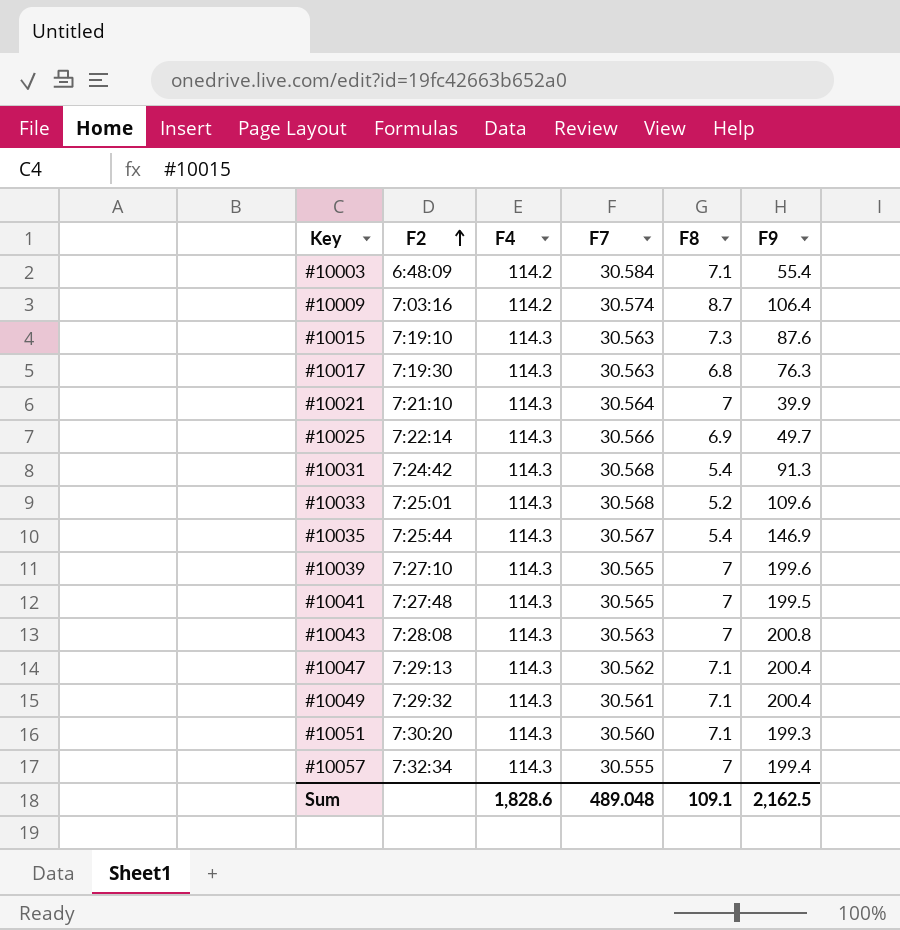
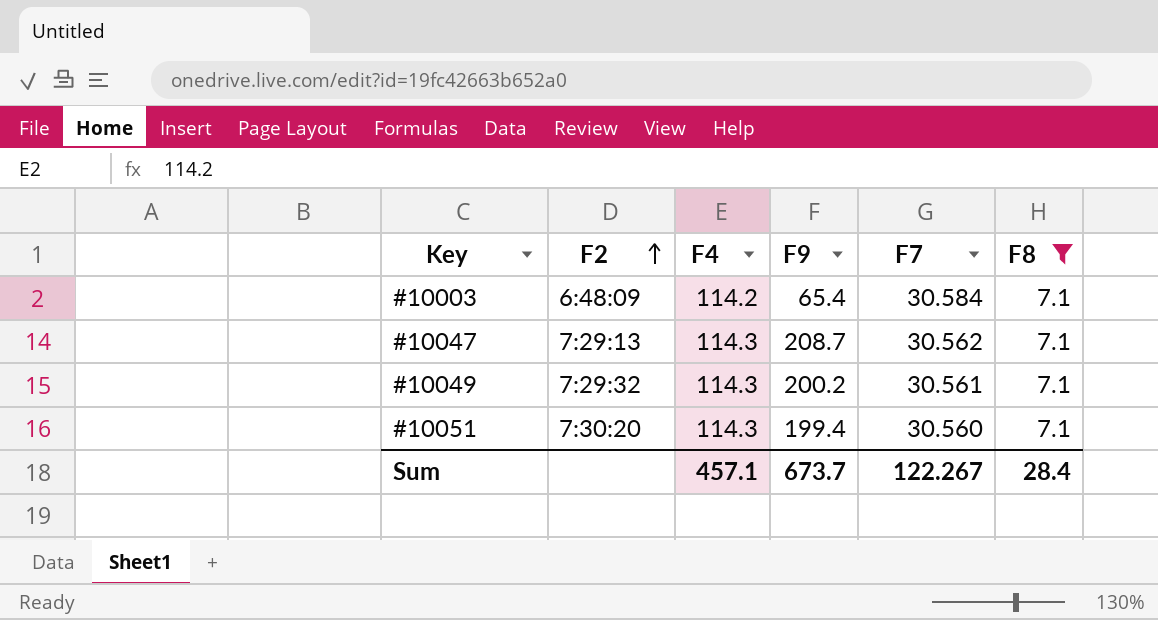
filter: none -> F8 = 7.1
column F9 | position: 6 -> 4
#10003 | F9: 55.4 -> 65.4
#10047 | F9: 200.4 -> 208.7
#10049 | F9: 200.4 -> 200.2
#10051 | F9: 199.3 -> 199.4
Sum | F4: 1,828.6 -> 457.1
Sum | F9: 2,162.5 -> 673.7
Sum | F7: 489.048 -> 122.267
Sum | F8: 109.1 -> 28.4

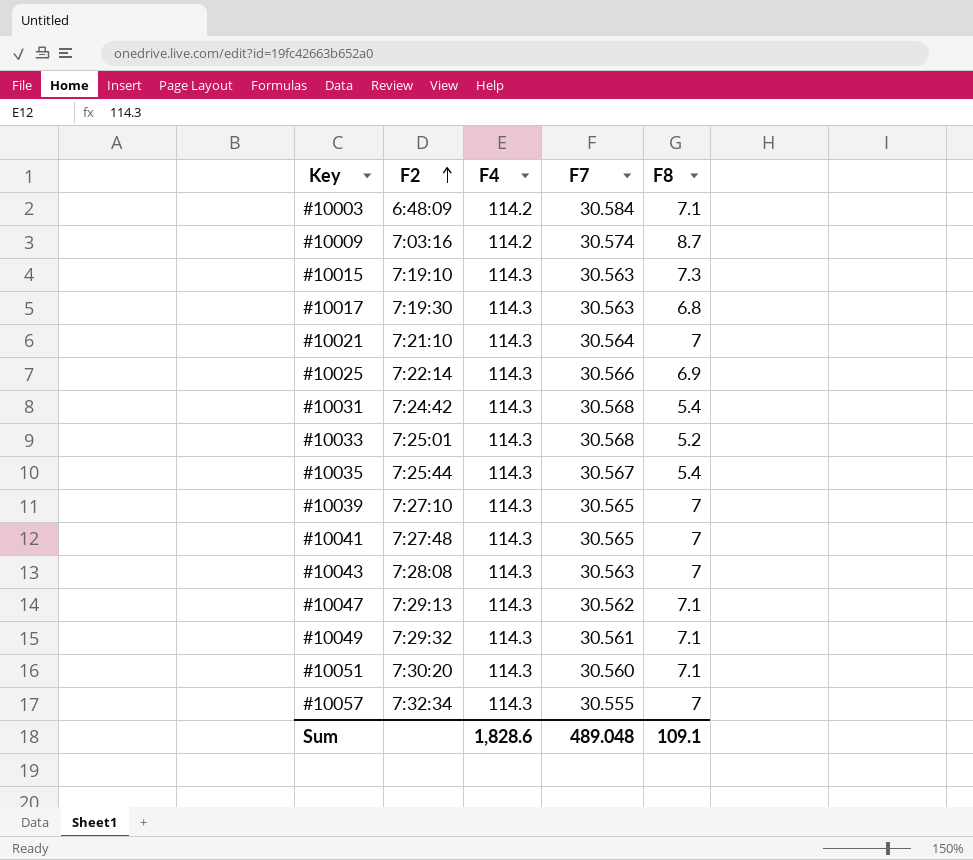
filter: F8 = 7.1 -> none
column F9 | position: 4 -> none
Sum | F4: 457.1 -> 1,828.6
Sum | F7: 122.267 -> 489.048
Sum | F8: 28.4 -> 109.1

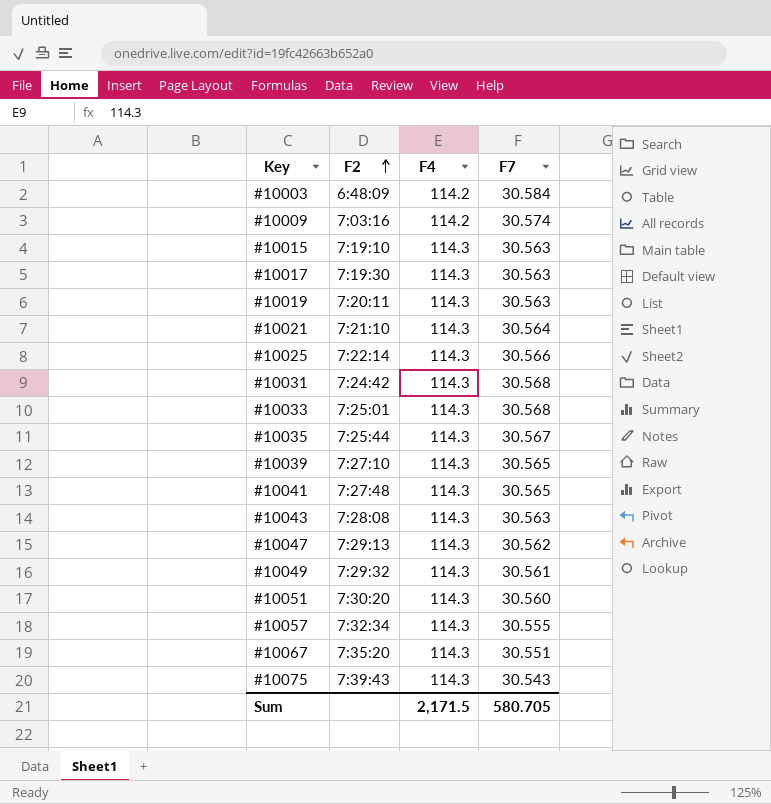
column F8 | position: 5 -> none
row #10019: none -> 7:20:11 | 114.3 | 30.563
row #10067: none -> 7:35:20 | 114.3 | 30.551
row #10075: none -> 7:39:43 | 114.3 | 30.543
Sum | F4: 1,828.6 -> 2,171.5
Sum | F7: 489.048 -> 580.705

